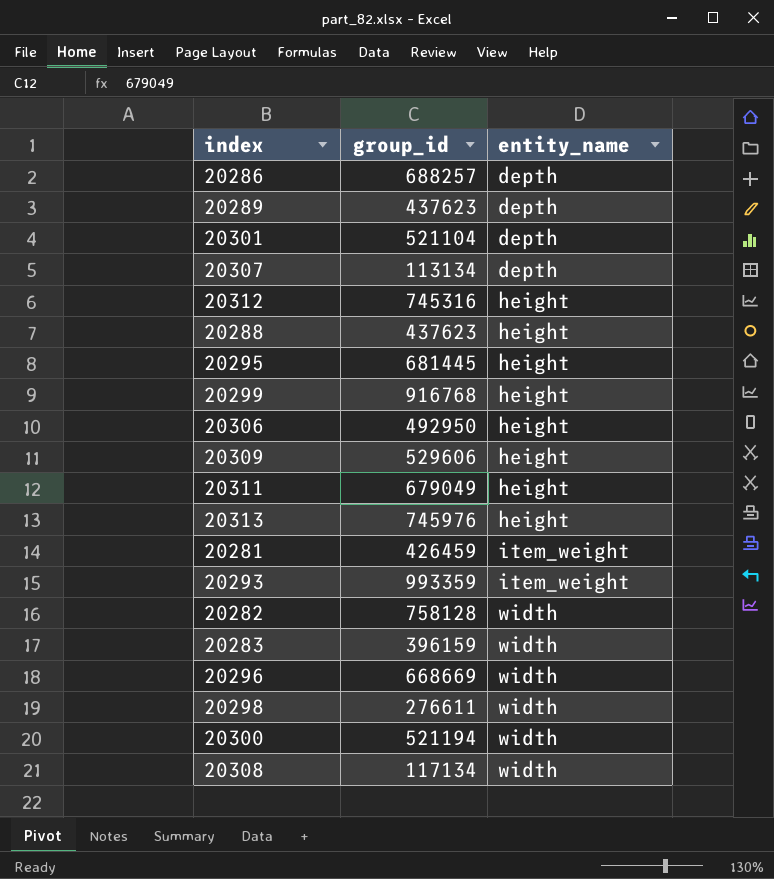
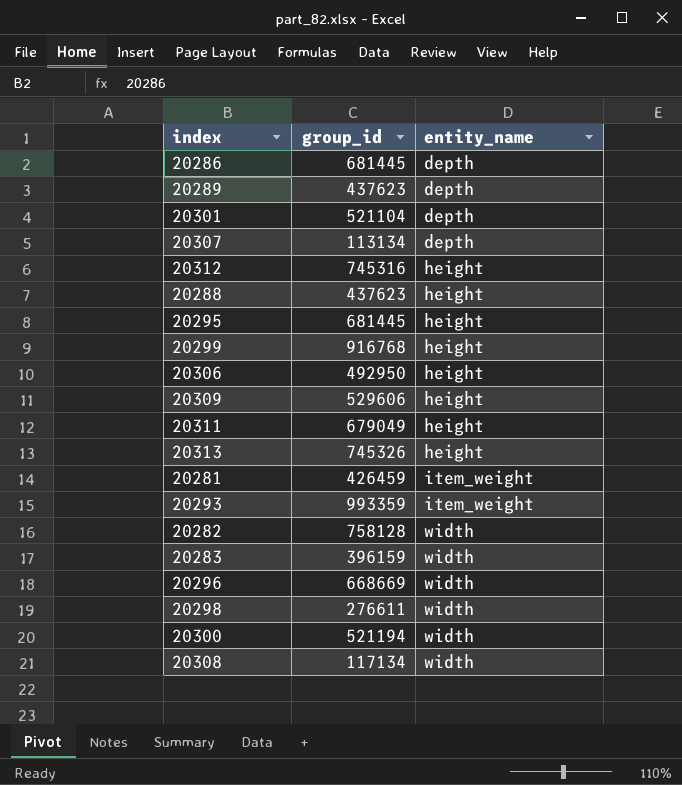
20286 | group_id: 688257 -> 681445
20313 | group_id: 745976 -> 745326

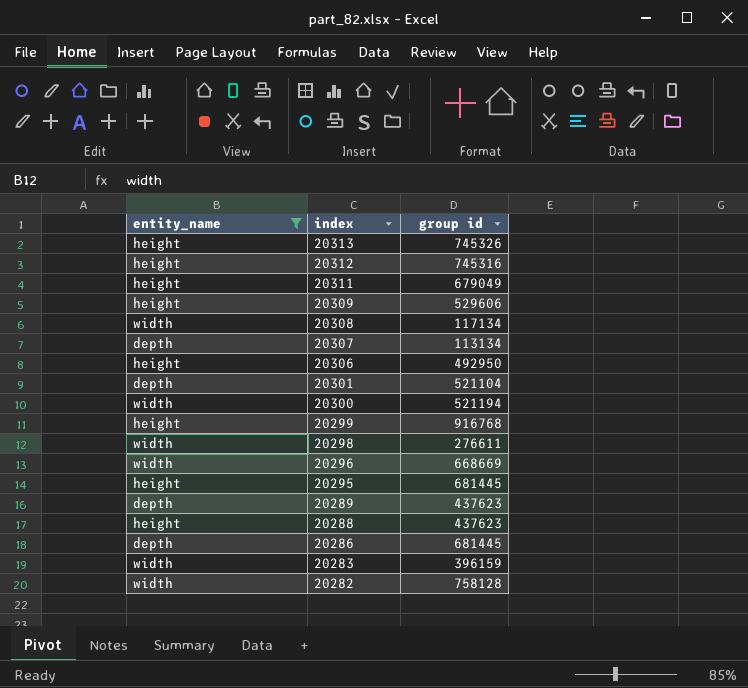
filter: none -> entity_name != item_weight
row order: entity_name ascending -> index descending
column entity_name | position: 3 -> 1
column name: group_id -> group id

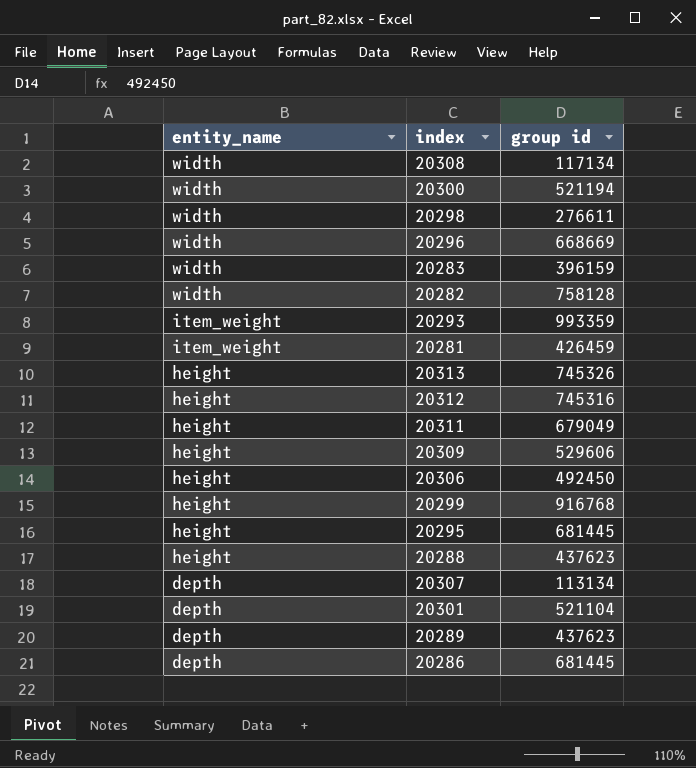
filter: entity_name != item_weight -> none
row order: index descending -> entity_name descending
20306 | group id: 492950 -> 492450

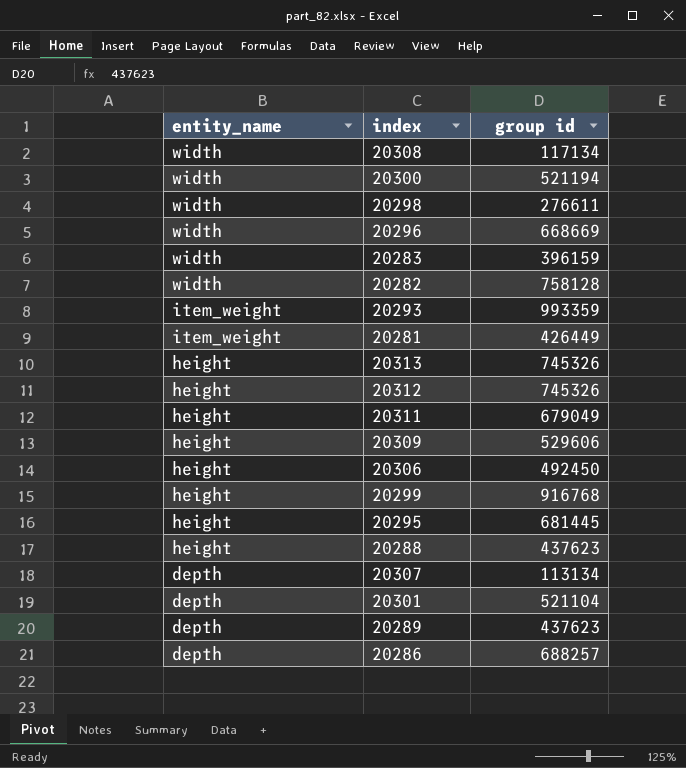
20281 | group id: 426459 -> 426449
20312 | group id: 745316 -> 745326
20286 | group id: 681445 -> 688257

